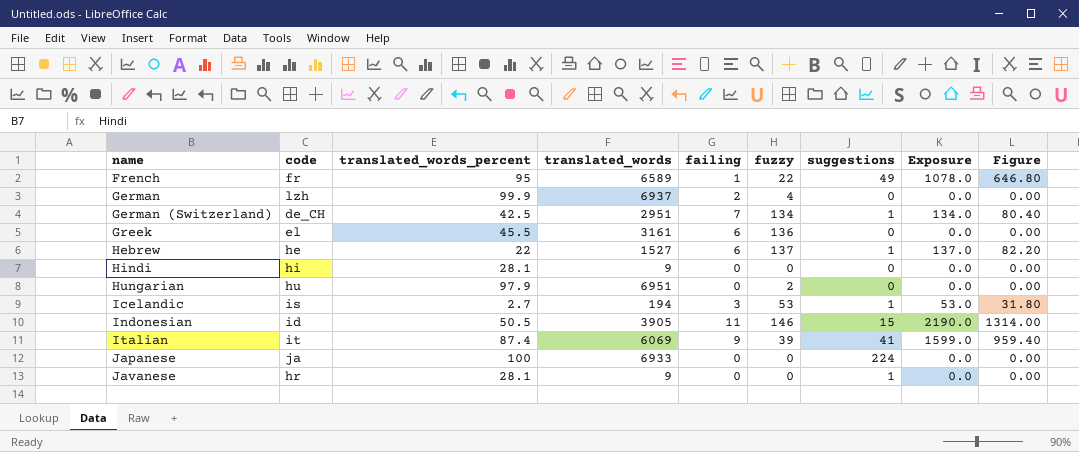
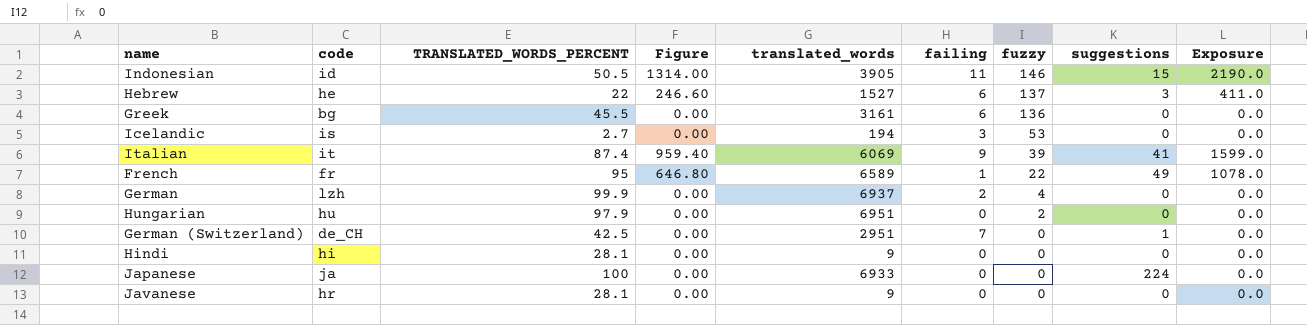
row order: name ascending -> fuzzy descending
column name: translated_words_percent -> TRANSLATED_WORDS_PERCENT
column Figure | position: 9 -> 4
Hebrew | Figure: 82.20 -> 246.60
Hebrew | suggestions: 1 -> 3
Hebrew | Exposure: 137.0 -> 411.0
Greek | code: el -> bg
Icelandic | Figure: 31.80 -> 0.00
Icelandic | suggestions: 1 -> 0
Icelandic | Exposure: 53.0 -> 0.0
German (Switzerland) | Figure: 80.40 -> 0.00
German (Switzerland) | fuzzy: 134 -> 0
German (Switzerland) | Exposure: 134.0 -> 0.0
Javanese | suggestions: 1 -> 0

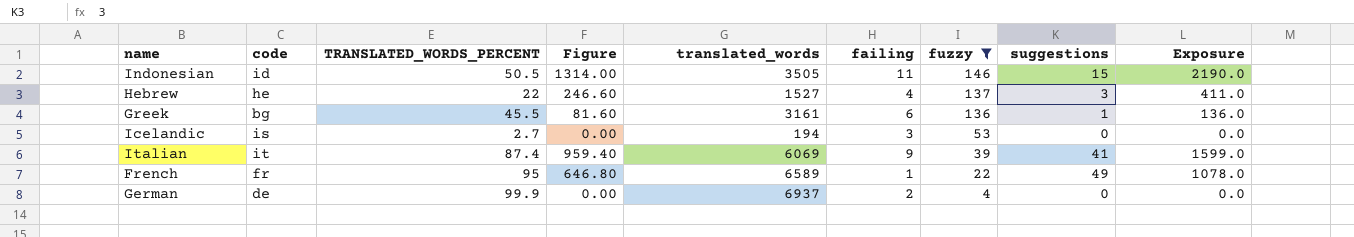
filter: none -> fuzzy >= 4
Indonesian | translated_words: 3905 -> 3505
Hebrew | failing: 6 -> 4
Greek | Figure: 0.00 -> 81.60
Greek | suggestions: 0 -> 1
Greek | Exposure: 0.0 -> 136.0
German | code: lzh -> de

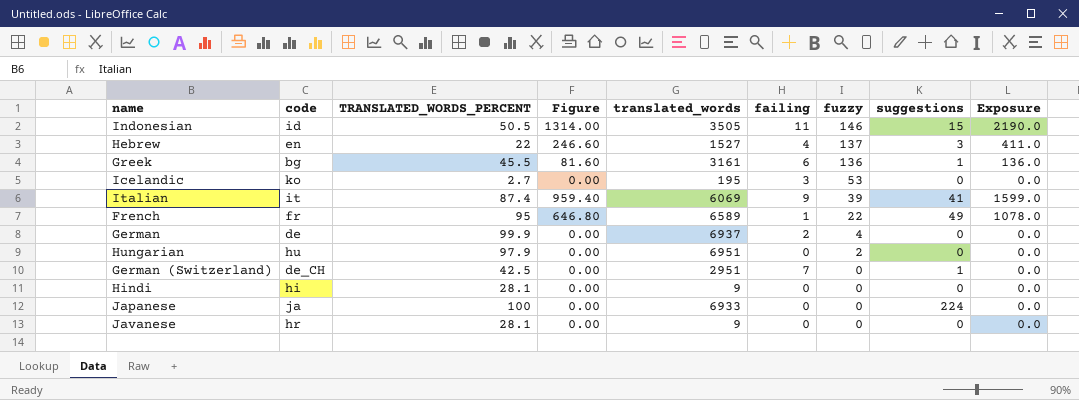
filter: fuzzy >= 4 -> none
Hebrew | code: he -> en
Icelandic | code: is -> ko
Icelandic | translated_words: 194 -> 195

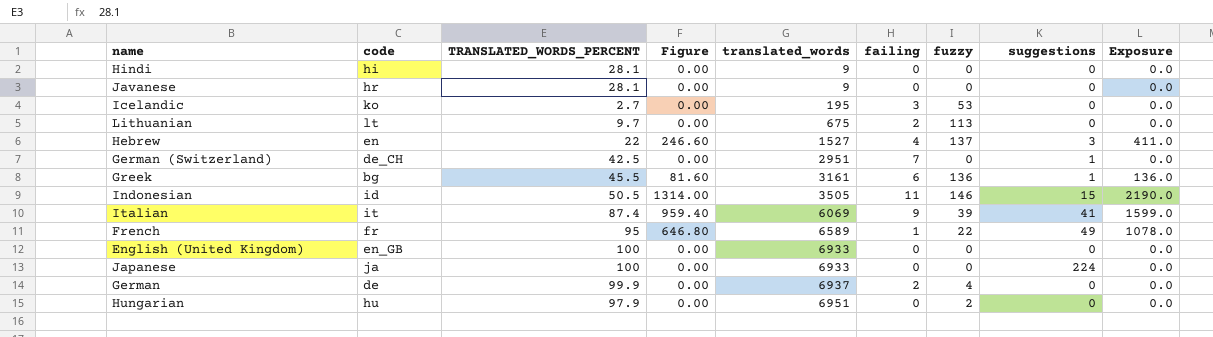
row order: fuzzy descending -> translated_words ascending
row Lithuanian: none -> lt | 9.7 | 0.00 | 675 | 2 | 113 | 0 | 0.0
row English (United Kingdom): none -> en_GB | 100 | 0.00 | 6933 | 0 | 0 | 0 | 0.0

